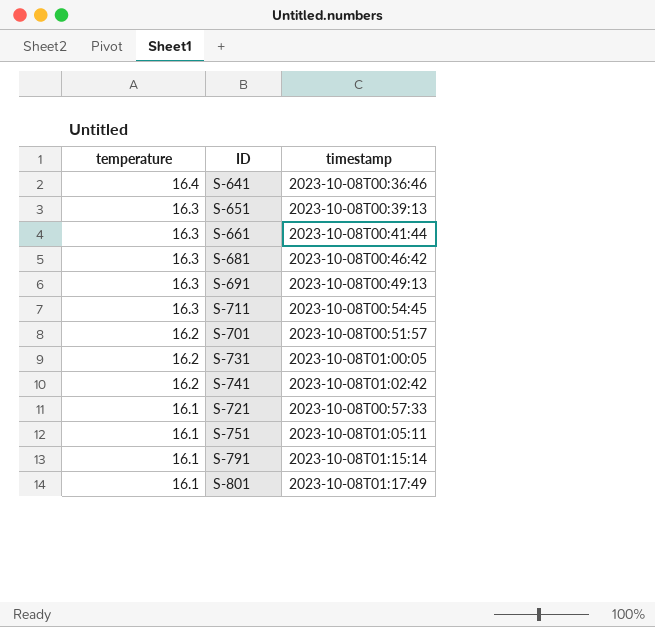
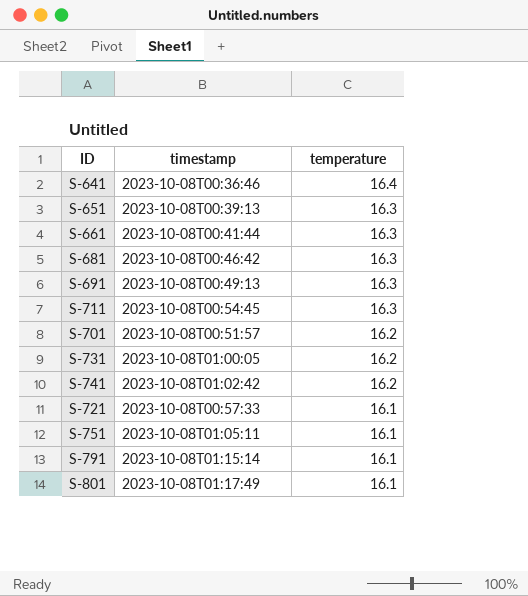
column temperature | position: 1 -> 3

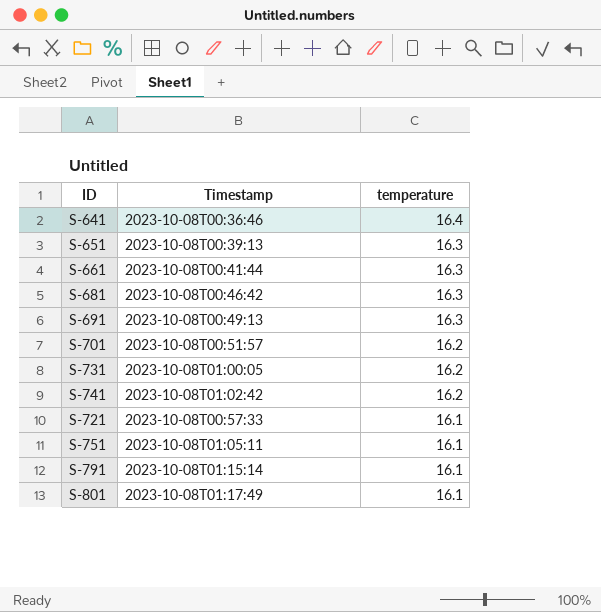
column name: timestamp -> Timestamp
row S-711: 2023-10-08T00:54:45 | 16.3 -> none

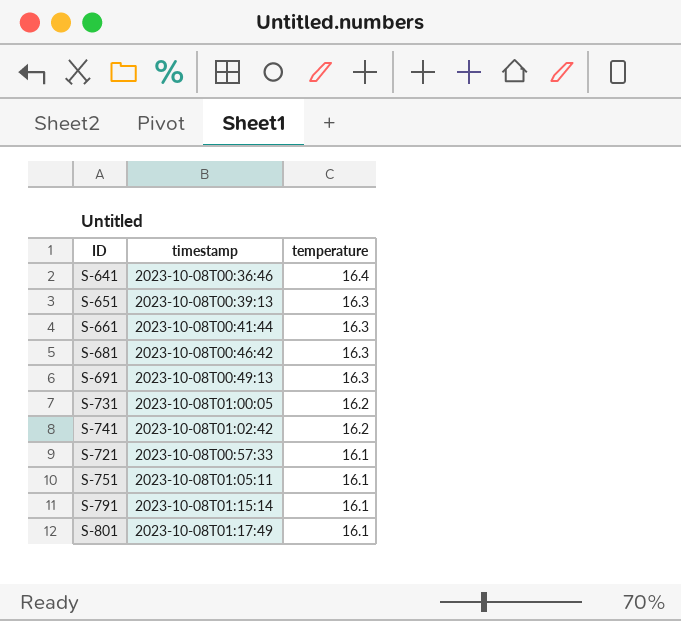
column name: Timestamp -> timestamp
row S-701: 2023-10-08T00:51:57 | 16.2 -> none

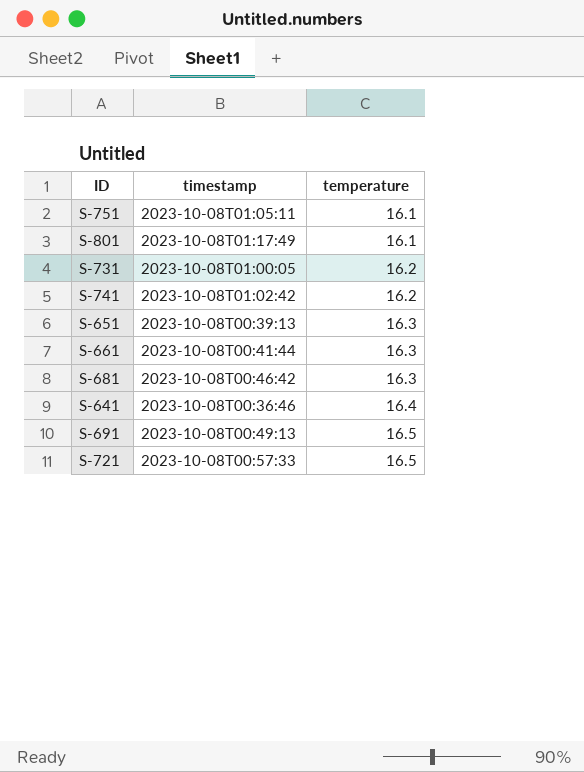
row order: temperature descending -> temperature ascending
row S-791: 2023-10-08T01:15:14 | 16.1 -> none
S-691 | temperature: 16.3 -> 16.5
S-721 | temperature: 16.1 -> 16.5

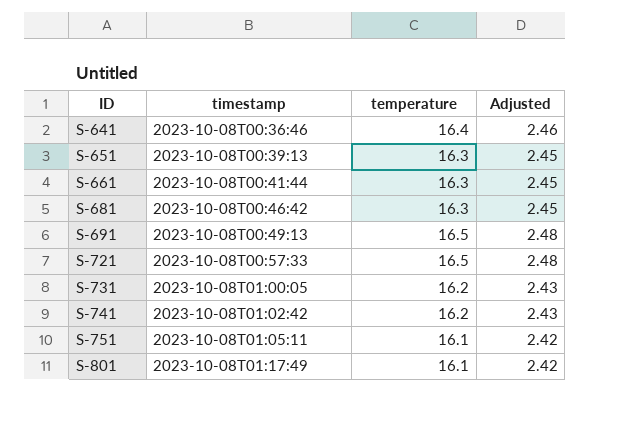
row order: temperature ascending -> ID ascending
column Adjusted | formula: none -> [temperature] * 0.15

